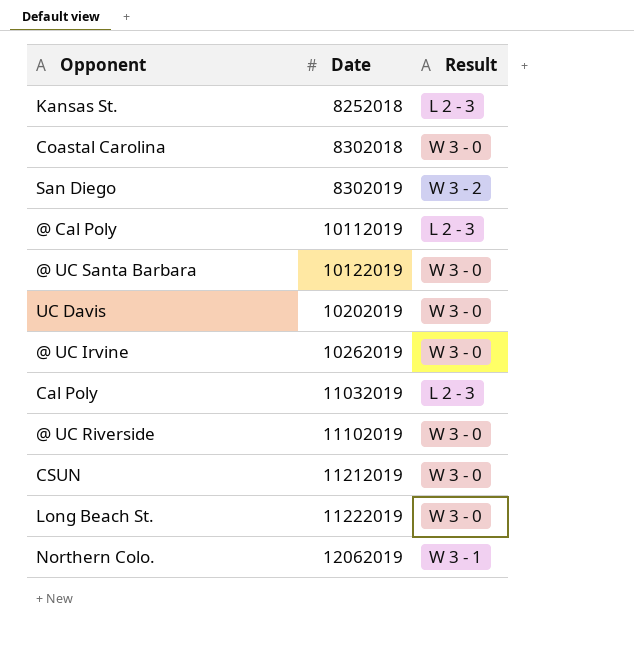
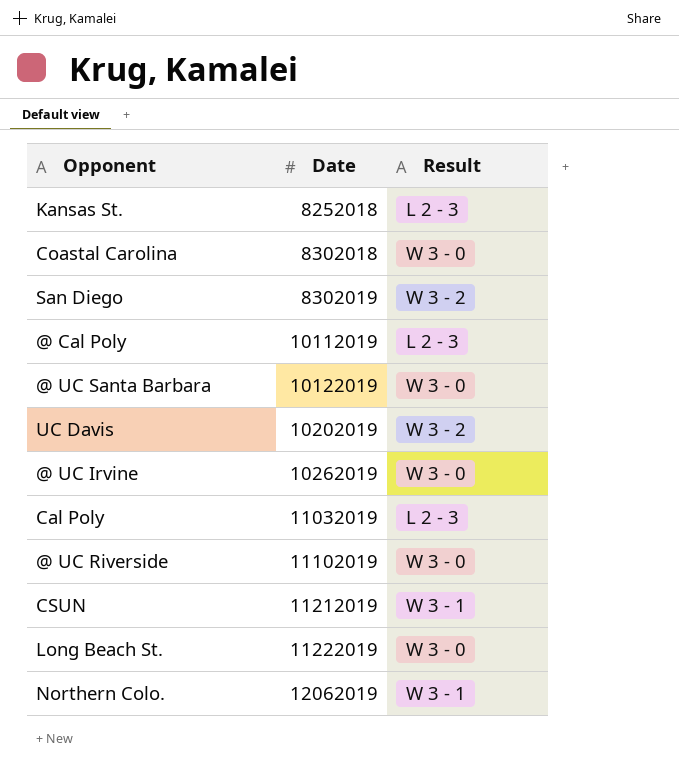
UC Davis | Result: W 3 - 0 -> W 3 - 2
CSUN | Result: W 3 - 0 -> W 3 - 1

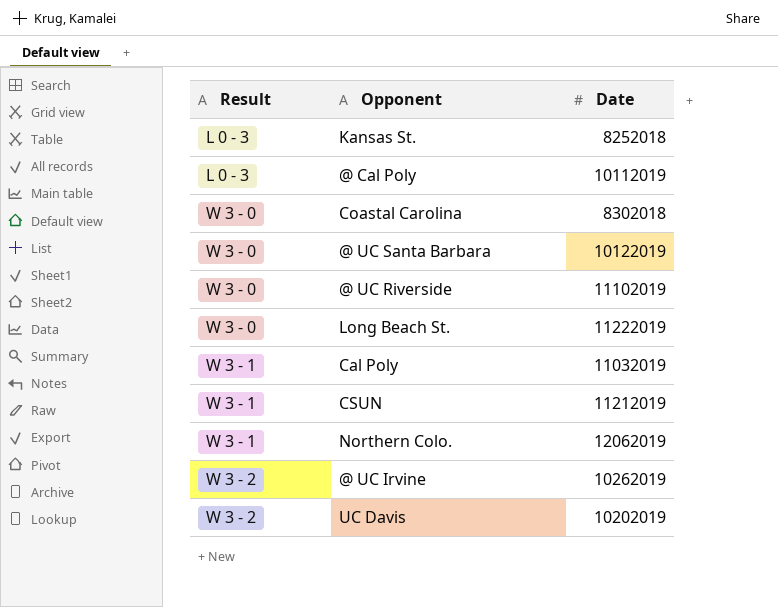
row order: Date ascending -> Result ascending
column Result | position: 3 -> 1
row San Diego: 8302019 | W 3 - 2 -> none
Kansas St. | Result: L 2 - 3 -> L 0 - 3
@ Cal Poly | Result: L 2 - 3 -> L 0 - 3
Cal Poly | Result: L 2 - 3 -> W 3 - 1
@ UC Irvine | Result: W 3 - 0 -> W 3 - 2

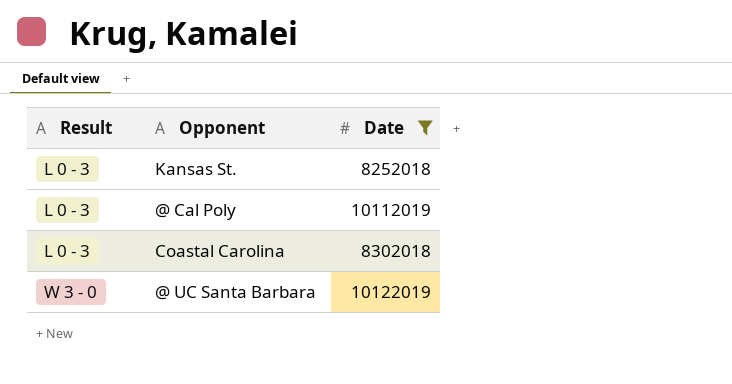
filter: none -> Date <= 10122019
Coastal Carolina | Result: W 3 - 0 -> L 0 - 3

